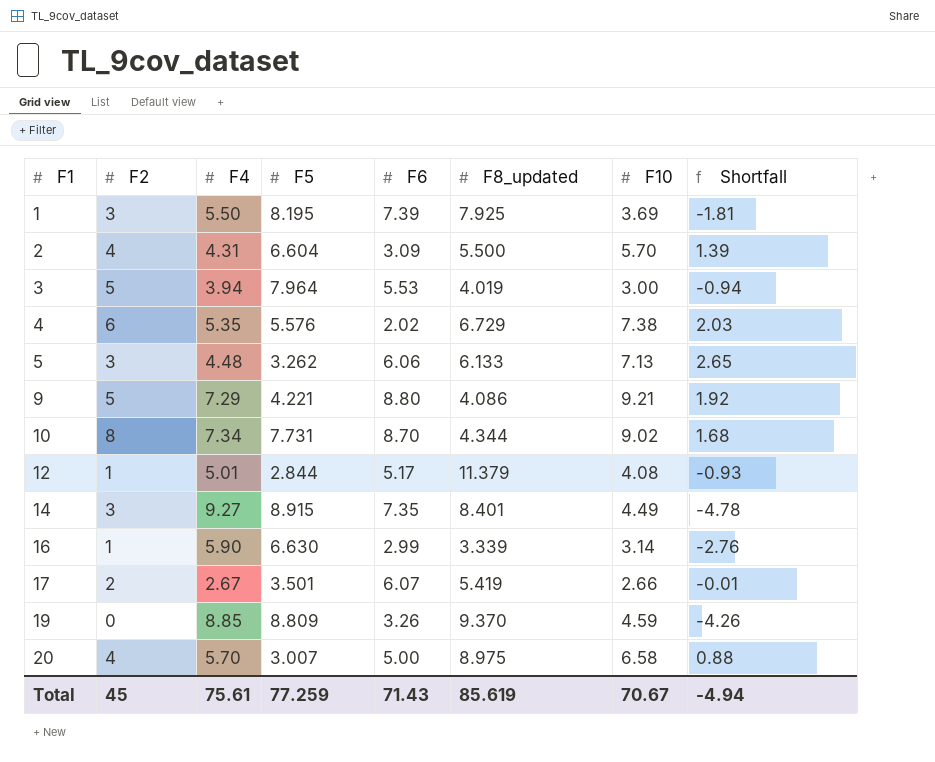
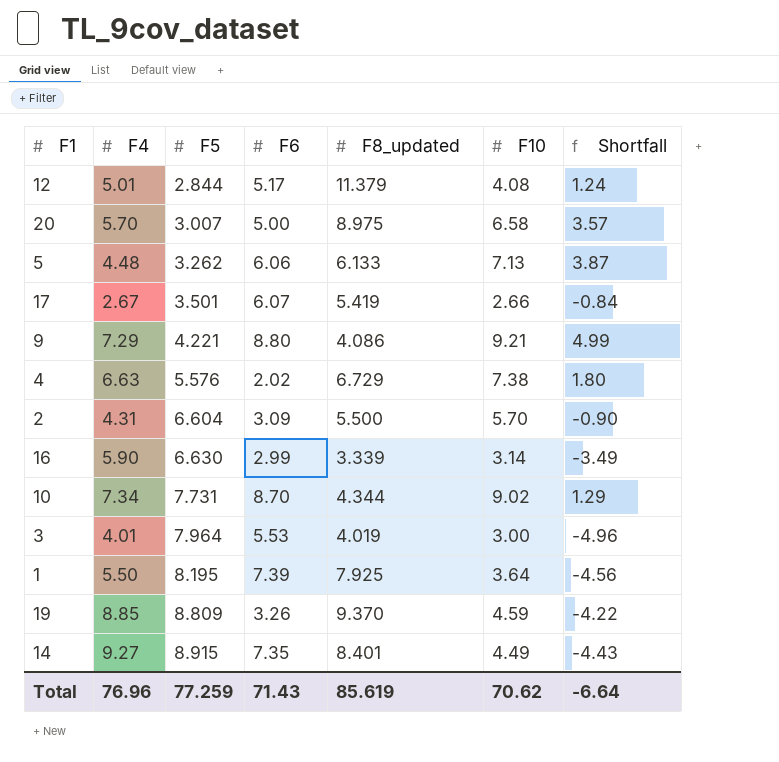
row order: F1 ascending -> F5 ascending
column F2 | position: 2 -> none
column Shortfall | formula: [F10] - [F4] -> [F10] - [F5]
4 | F4: 5.35 -> 6.63
3 | F4: 3.94 -> 4.01
1 | F10: 3.69 -> 3.64
Total | F4: 75.61 -> 76.96
Total | F10: 70.67 -> 70.62
Total | Shortfall: -4.94 -> -6.64

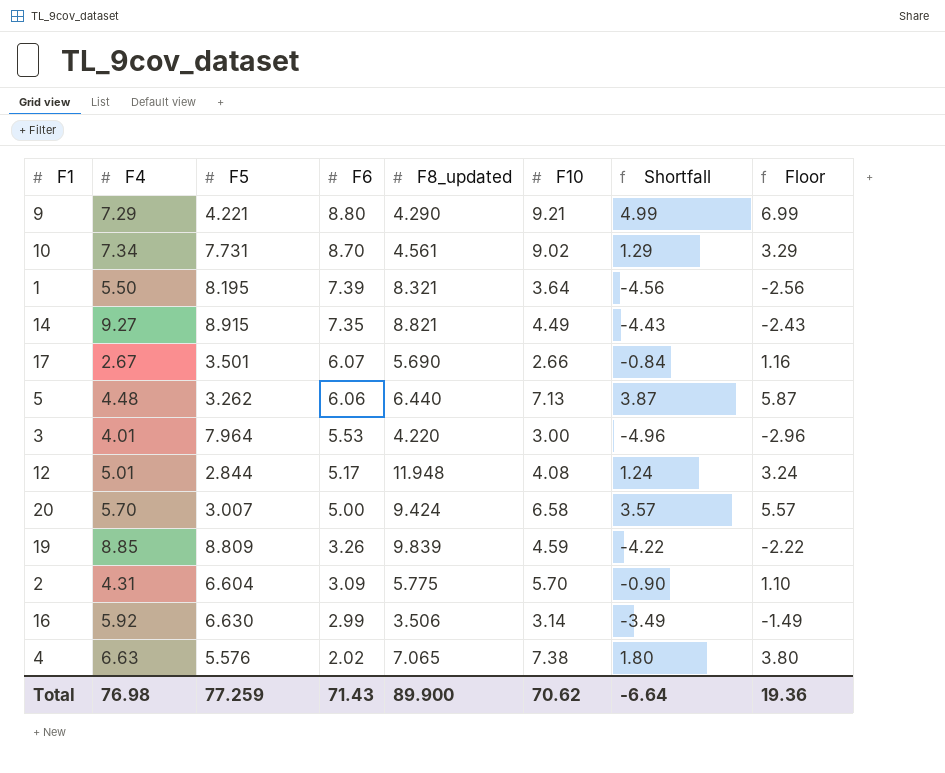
row order: F5 ascending -> F6 descending
column Floor | formula: none -> [Shortfall] + 2
9 | F8_updated: 4.086 -> 4.290
10 | F8_updated: 4.344 -> 4.561
1 | F8_updated: 7.925 -> 8.321
14 | F8_updated: 8.401 -> 8.821
17 | F8_updated: 5.419 -> 5.690
5 | F8_updated: 6.133 -> 6.440
3 | F8_updated: 4.019 -> 4.220
12 | F8_updated: 11.379 -> 11.948
20 | F8_updated: 8.975 -> 9.424
19 | F8_updated: 9.370 -> 9.839
2 | F8_updated: 5.500 -> 5.775
16 | F4: 5.90 -> 5.92
16 | F8_updated: 3.339 -> 3.506
4 | F8_updated: 6.729 -> 7.065
Total | F4: 76.96 -> 76.98
Total | F8_updated: 85.619 -> 89.900

